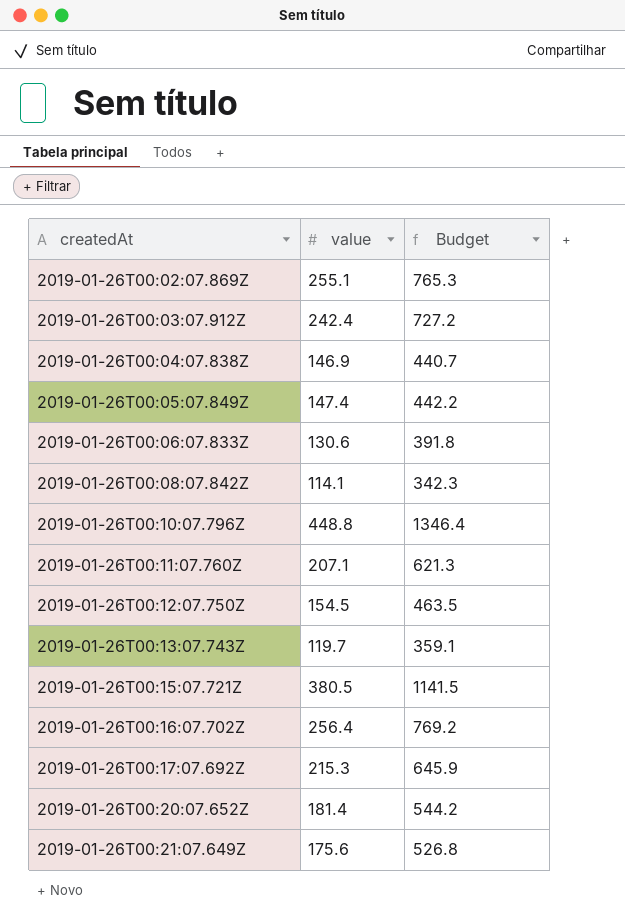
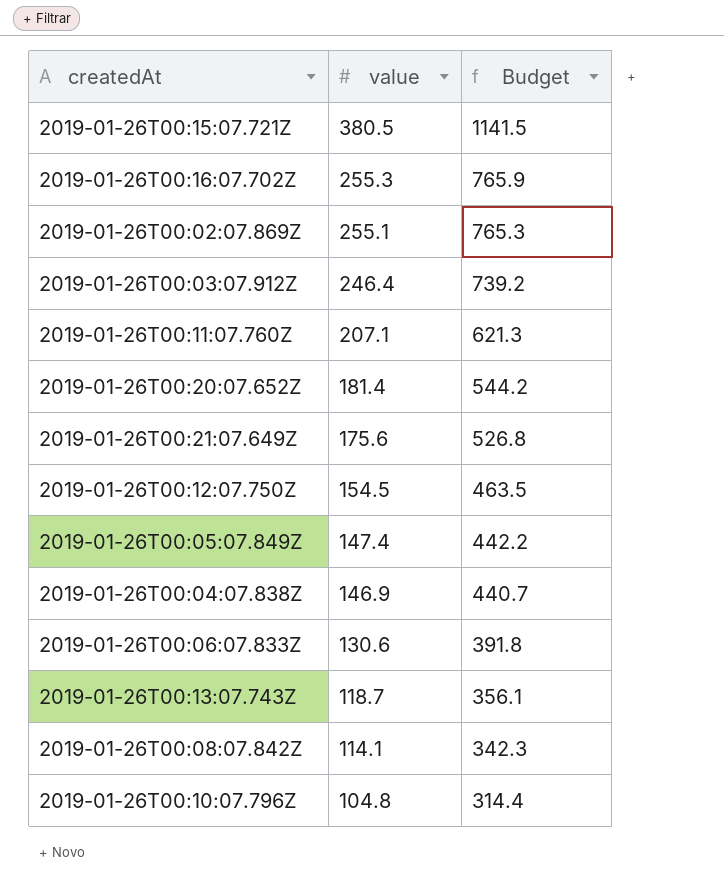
row order: createdAt ascending -> value descending
row 2019-01-26T00:17:07.692Z: 215.3 | 645.9 -> none
2019-01-26T00:16:07.702Z | value: 256.4 -> 255.3
2019-01-26T00:16:07.702Z | Budget: 769.2 -> 765.9
2019-01-26T00:03:07.912Z | value: 242.4 -> 246.4
2019-01-26T00:03:07.912Z | Budget: 727.2 -> 739.2
2019-01-26T00:13:07.743Z | value: 119.7 -> 118.7
2019-01-26T00:13:07.743Z | Budget: 359.1 -> 356.1
2019-01-26T00:10:07.796Z | value: 448.8 -> 104.8
2019-01-26T00:10:07.796Z | Budget: 1346.4 -> 314.4

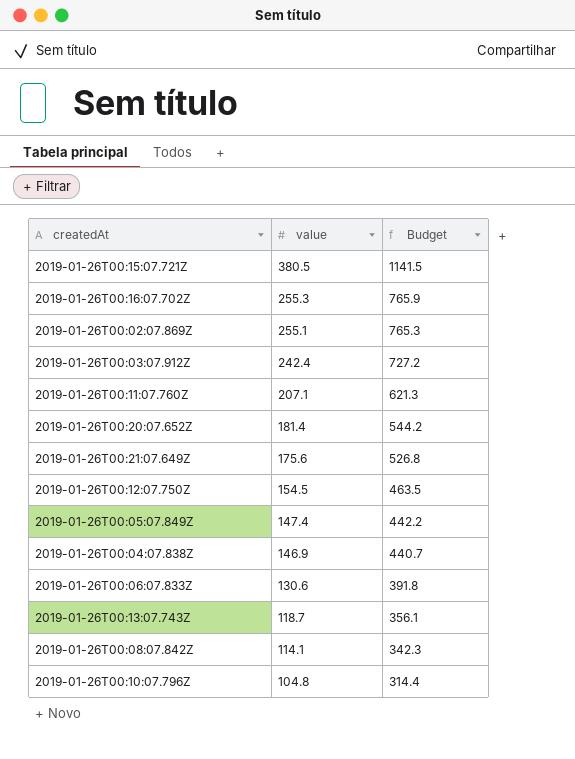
2019-01-26T00:03:07.912Z | value: 246.4 -> 242.4
2019-01-26T00:03:07.912Z | Budget: 739.2 -> 727.2

